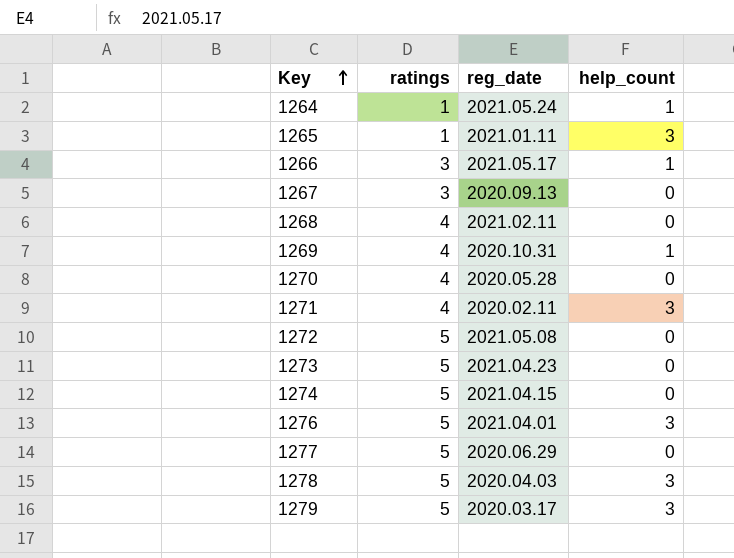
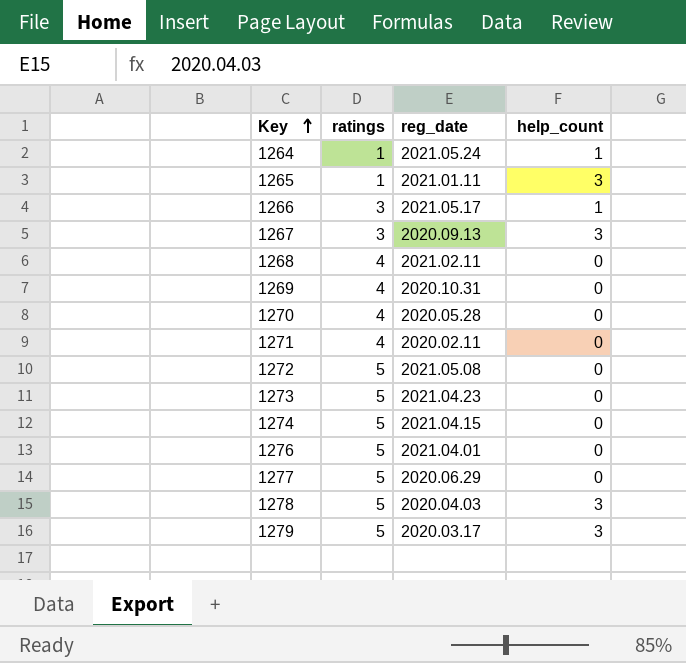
1267 | help_count: 0 -> 3
1269 | help_count: 1 -> 0
1271 | help_count: 3 -> 0
1276 | help_count: 3 -> 0

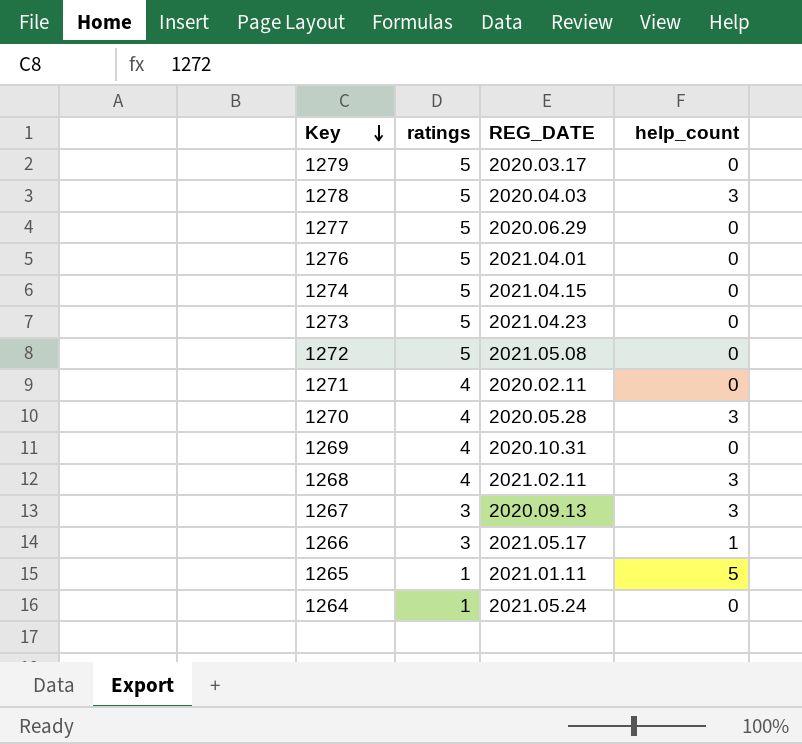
row order: Key ascending -> Key descending
column name: reg_date -> REG_DATE
1279 | help_count: 3 -> 0
1270 | help_count: 0 -> 3
1268 | help_count: 0 -> 3
1265 | help_count: 3 -> 5
1264 | help_count: 1 -> 0

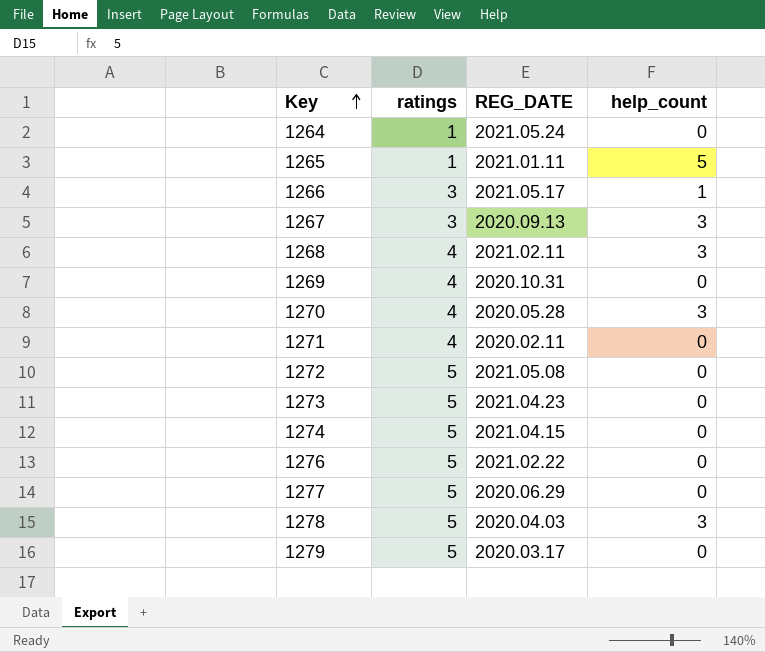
row order: Key descending -> Key ascending
1276 | REG_DATE: 2021.04.01 -> 2021.02.22

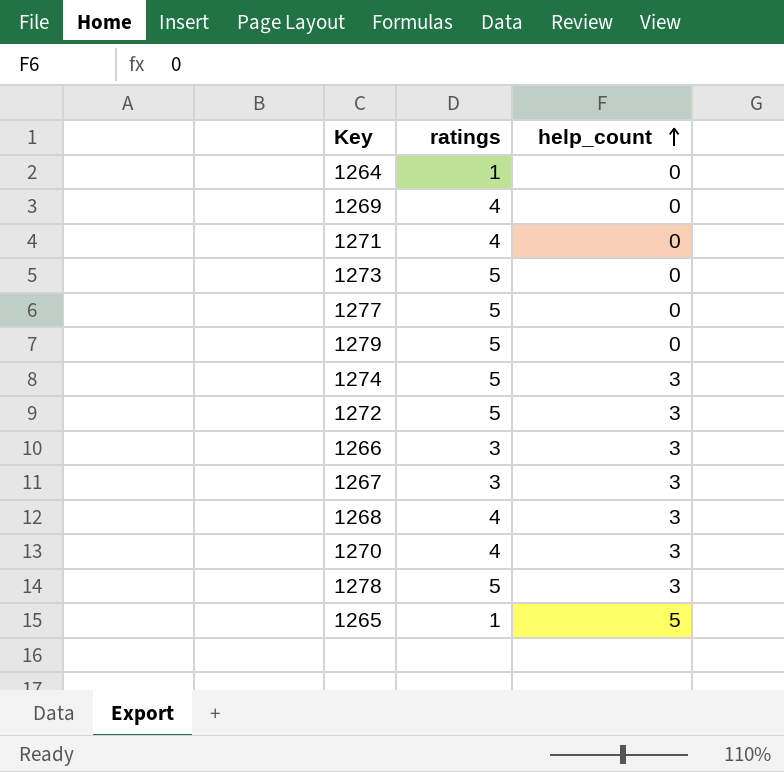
row order: Key ascending -> help_count ascending
column REG_DATE | position: 3 -> none
row 1276: 5 | 2021.02.22 | 0 -> none
1274 | help_count: 0 -> 3
1272 | help_count: 0 -> 3
1266 | help_count: 1 -> 3

